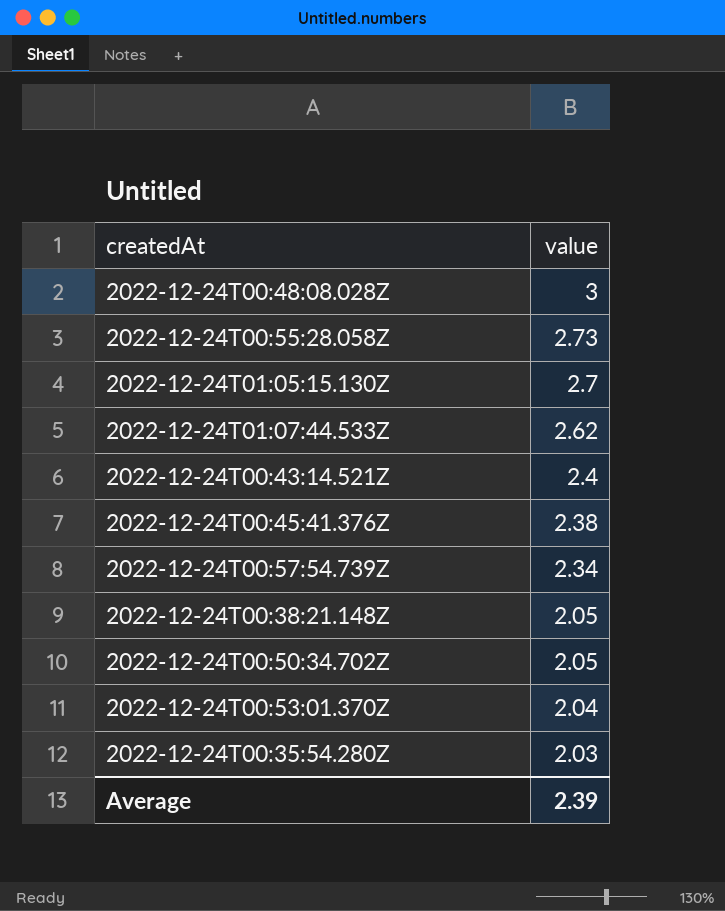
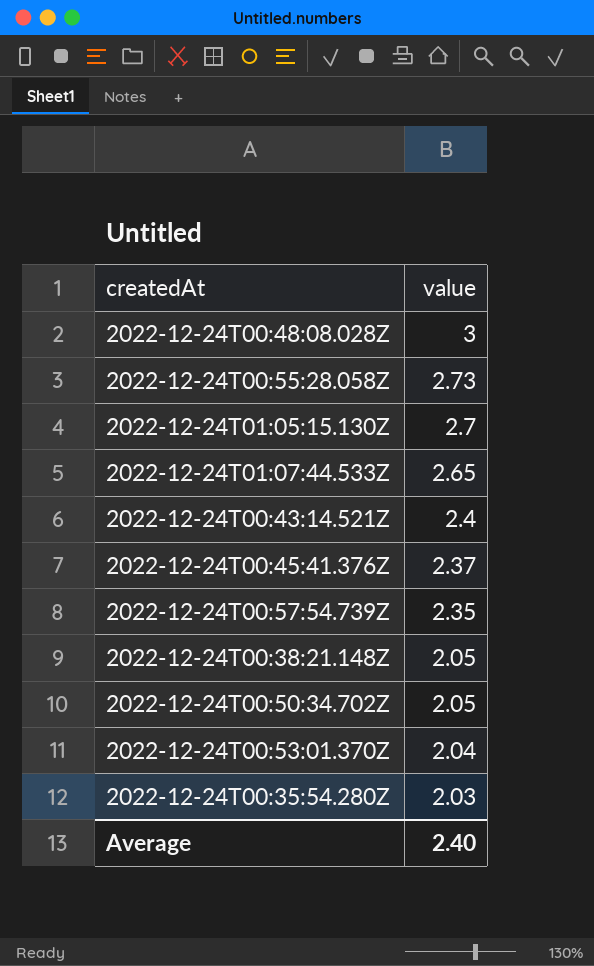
2022-12-24T01:07:44.533Z | value: 2.62 -> 2.65
2022-12-24T00:45:41.376Z | value: 2.38 -> 2.37
2022-12-24T00:57:54.739Z | value: 2.34 -> 2.35
Average | value: 2.39 -> 2.40

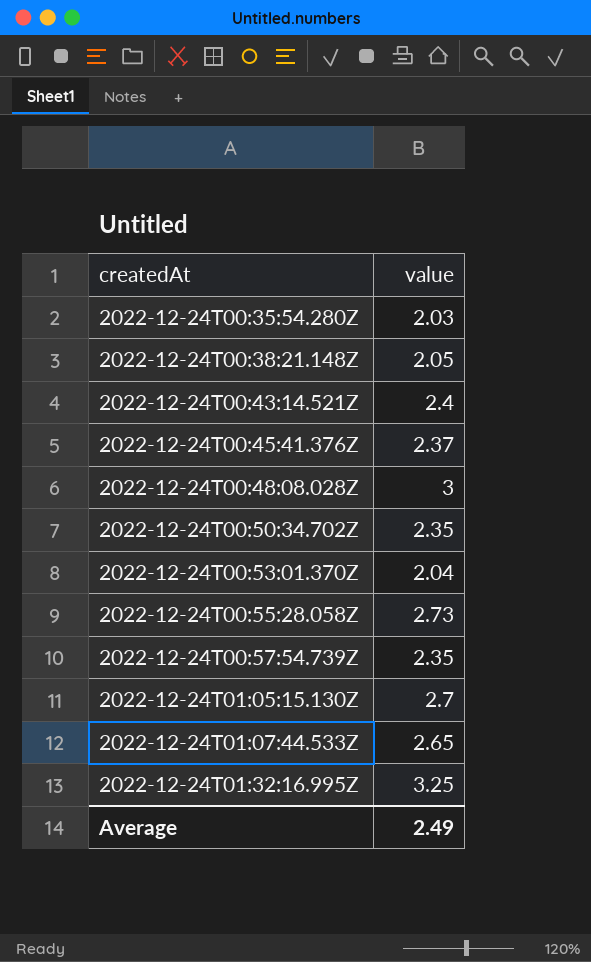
row order: value descending -> createdAt ascending
2022-12-24T00:50:34.702Z | value: 2.05 -> 2.35
row 2022-12-24T01:32:16.995Z: none -> 3.25
Average | value: 2.40 -> 2.49

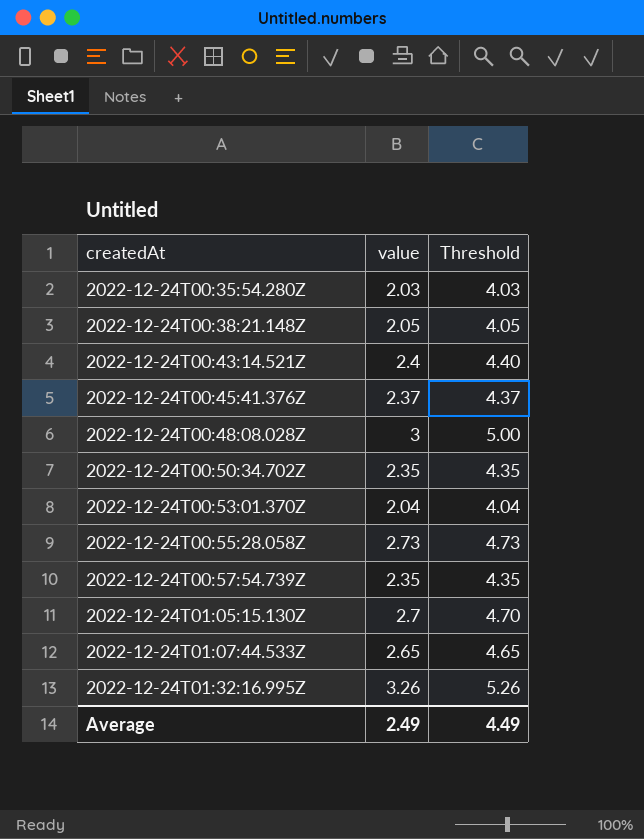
column Threshold | formula: none -> [value] + 2
2022-12-24T01:32:16.995Z | value: 3.25 -> 3.26

